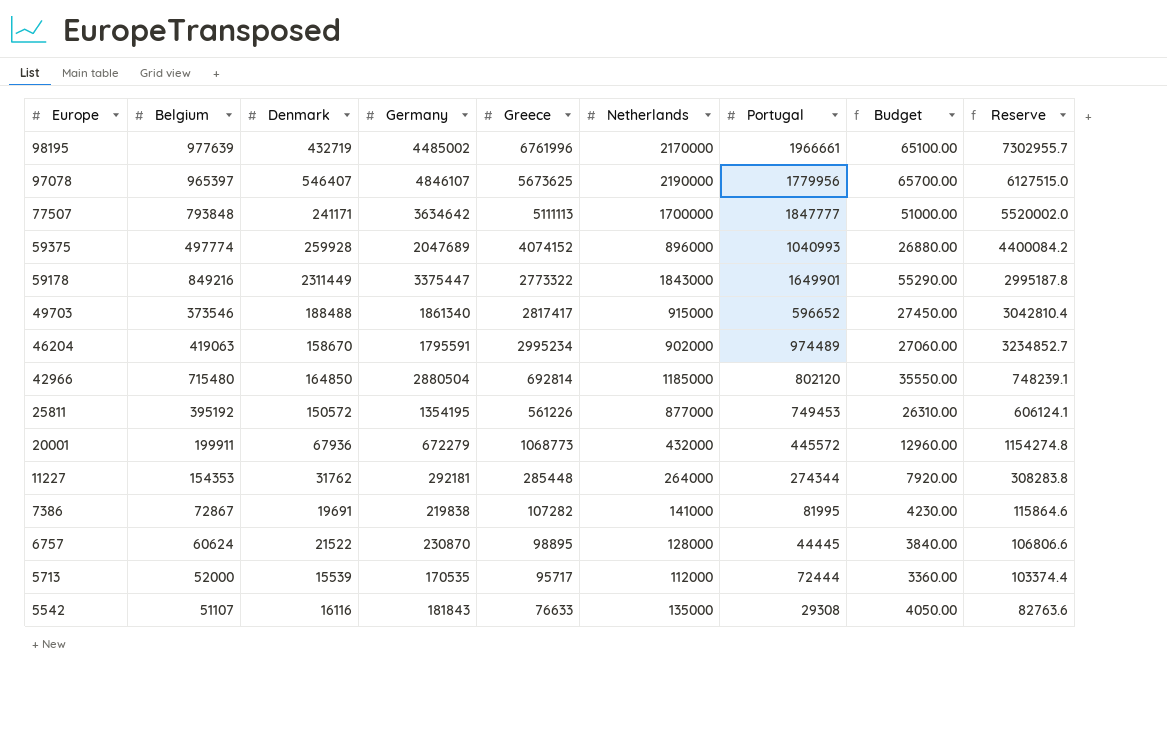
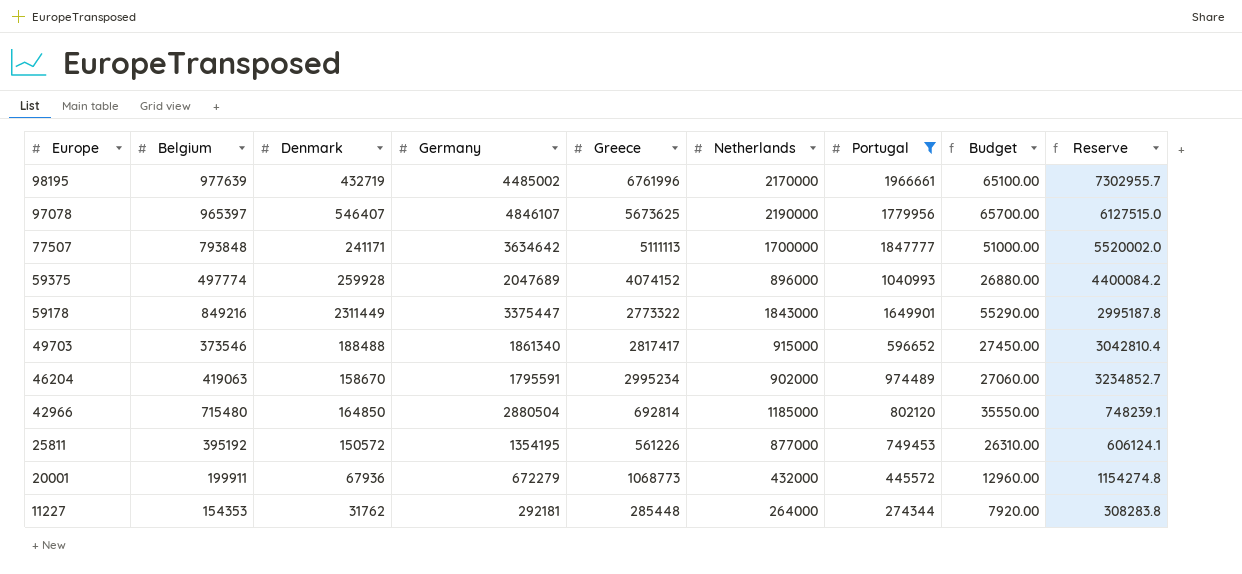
filter: none -> Portugal >= 274344

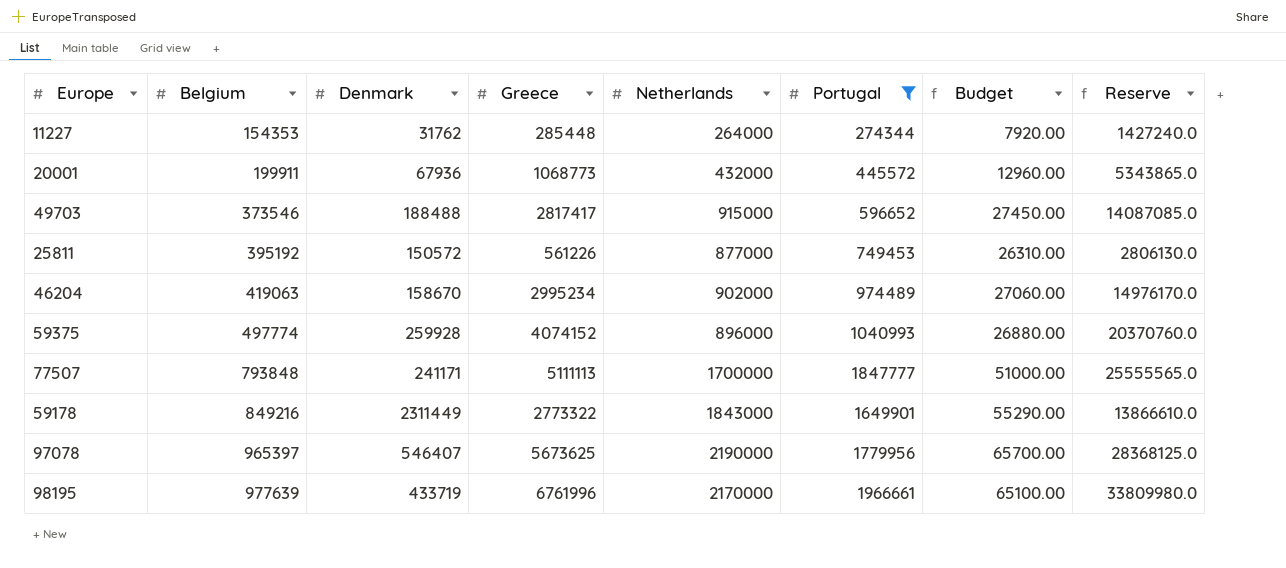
row order: Europe descending -> Belgium ascending
column Germany | position: 4 -> none
column Reserve | formula: [Greece] * 1.08 -> [Greece] * 5
row 42966: 715480 | 164850 | 2880504 | 692814 | 1185000 | 802120 | 35550.00 | 748239.1 -> none
98195 | Denmark: 432719 -> 433719

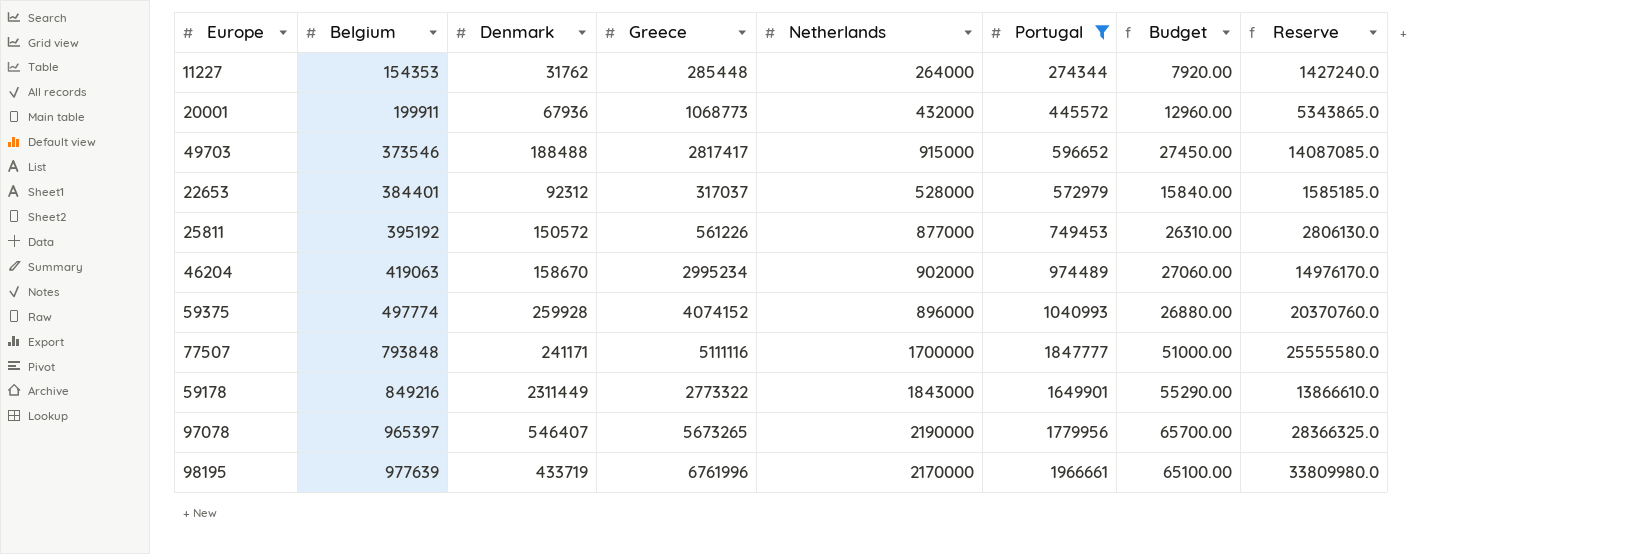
row 22653: none -> 384401 | 92312 | 317037 | 528000 | 572979 | 15840.00 | 1585185.0
77507 | Greece: 5111113 -> 5111116
77507 | Reserve: 25555565.0 -> 25555580.0
97078 | Greece: 5673625 -> 5673265
97078 | Reserve: 28368125.0 -> 28366325.0

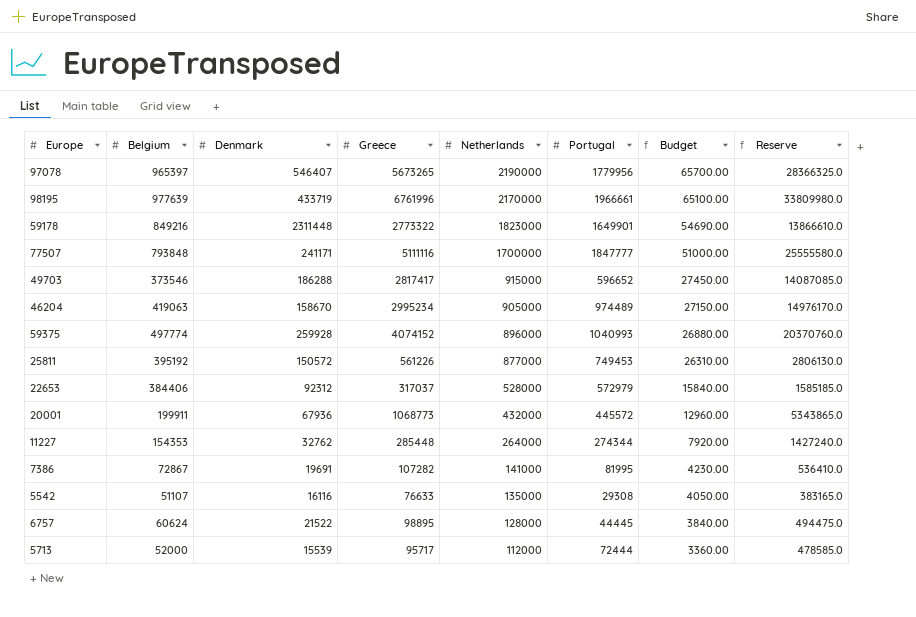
filter: Portugal >= 274344 -> none
row order: Belgium ascending -> Netherlands descending
59178 | Denmark: 2311449 -> 2311448
59178 | Netherlands: 1843000 -> 1823000
59178 | Budget: 55290.00 -> 54690.00
49703 | Denmark: 188488 -> 186288
46204 | Netherlands: 902000 -> 905000
46204 | Budget: 27060.00 -> 27150.00
22653 | Belgium: 384401 -> 384406
11227 | Denmark: 31762 -> 32762

